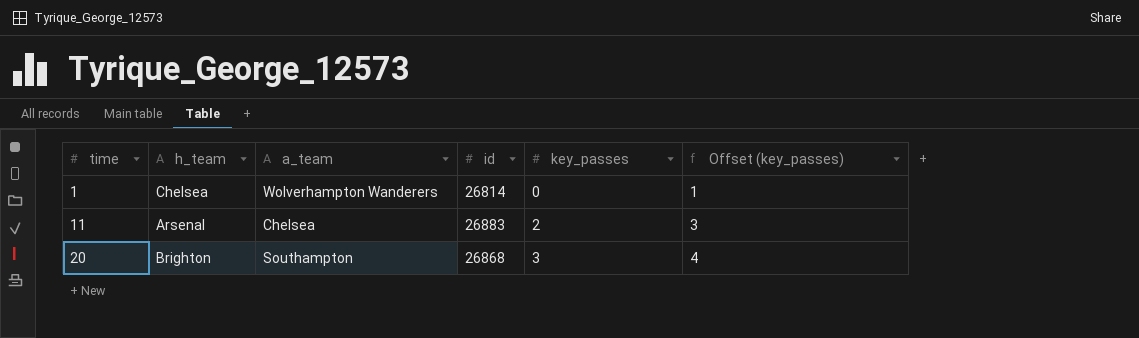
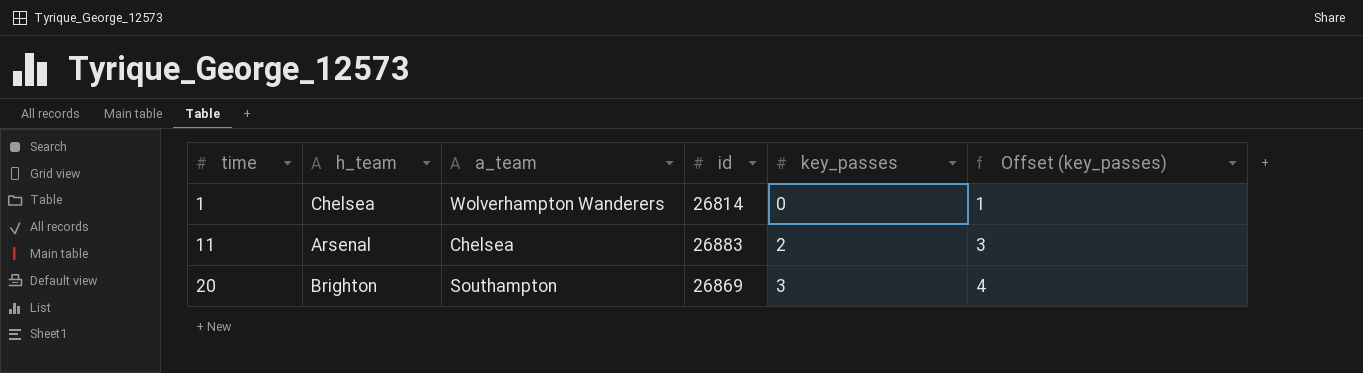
20 | id: 26868 -> 26869

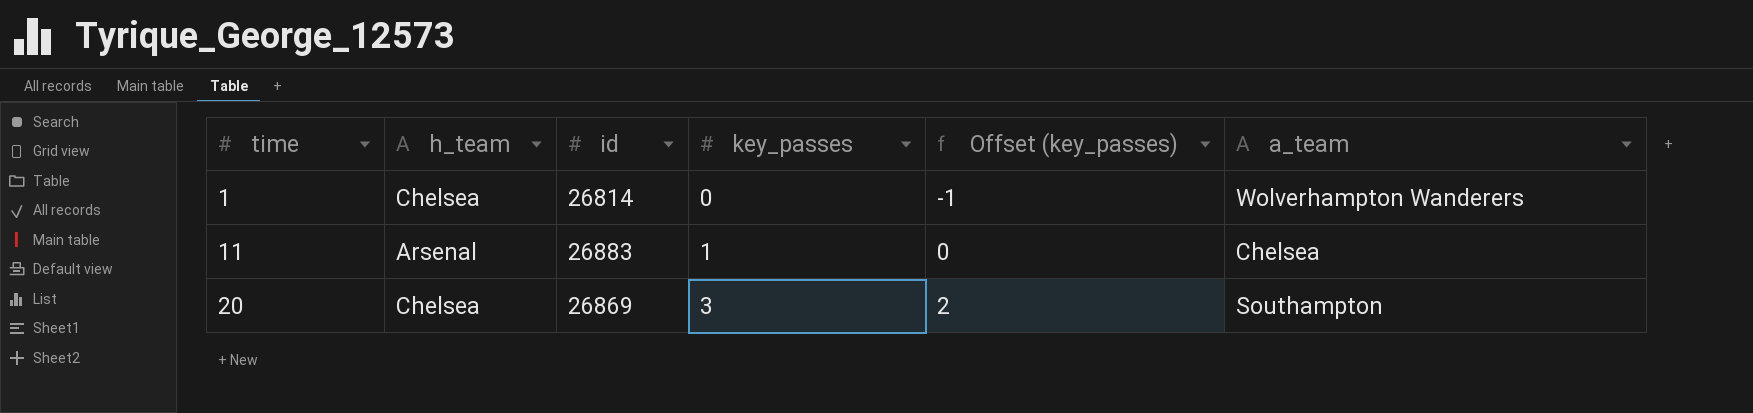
column Offset (key_passes) | formula: [key_passes] + 1 -> [key_passes] - 1
column a_team | position: 3 -> 6
11 | key_passes: 2 -> 1
20 | h_team: Brighton -> Chelsea

